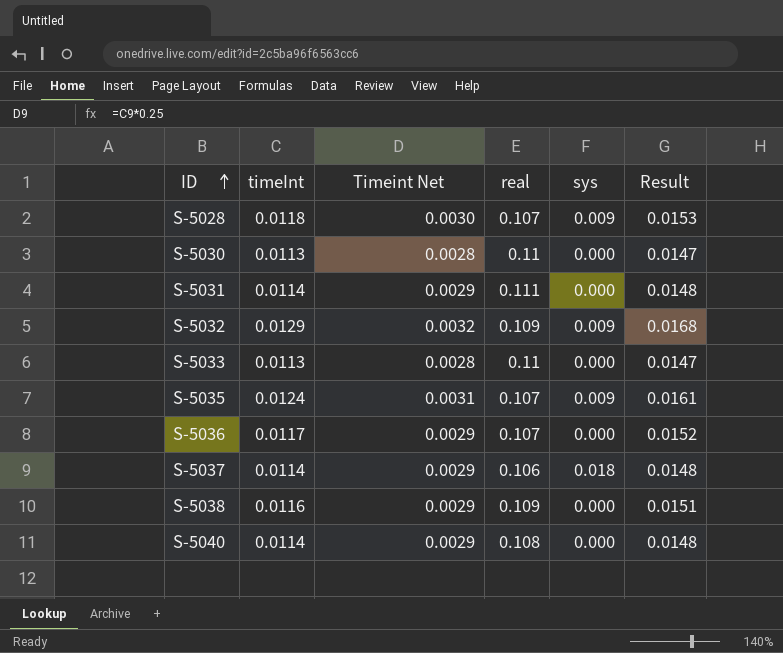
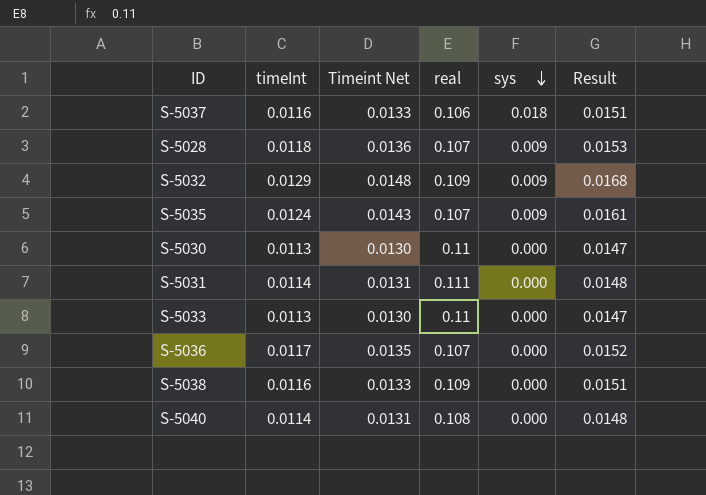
row order: ID ascending -> sys descending
column Timeint Net | formula: [timeInt] * 0.25 -> [timeInt] * 1.15
S-5037 | timeInt: 0.0114 -> 0.0116
S-5037 | Result: 0.0148 -> 0.0151

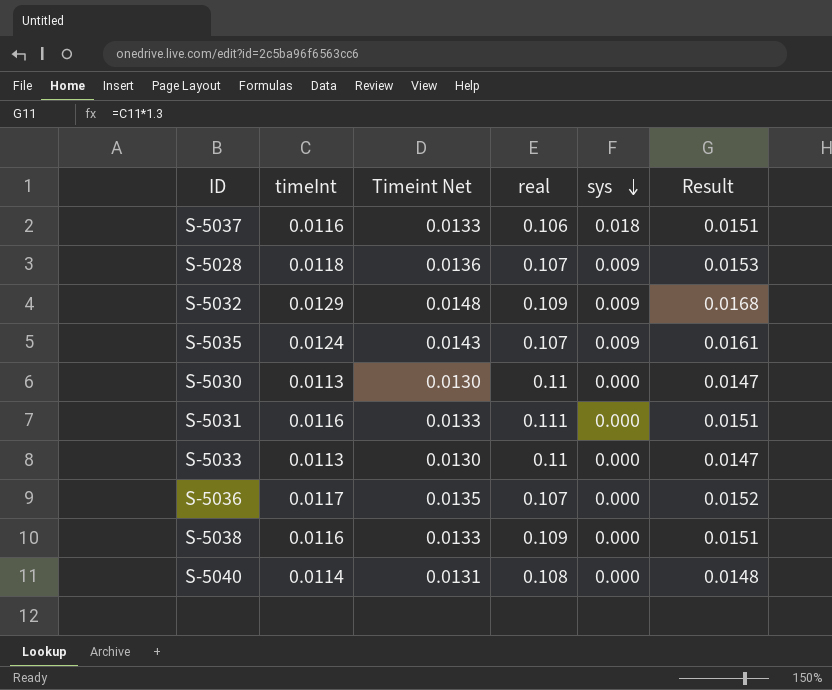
S-5031 | timeInt: 0.0114 -> 0.0116
S-5031 | Timeint Net: 0.0131 -> 0.0133
S-5031 | Result: 0.0148 -> 0.0151

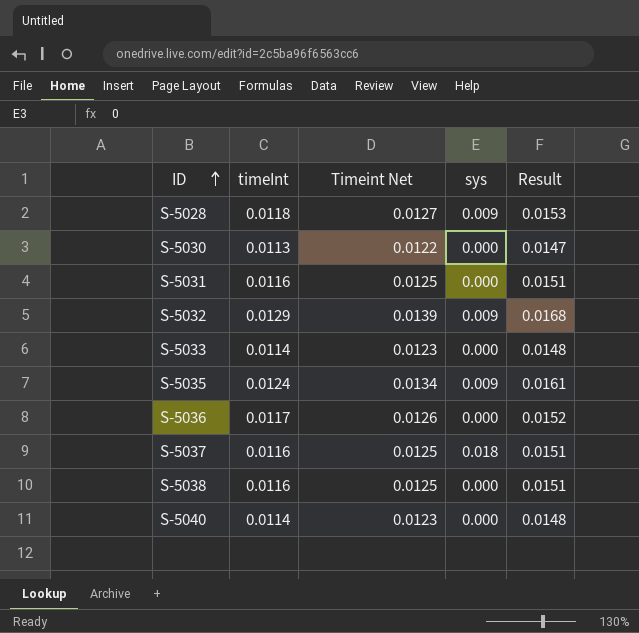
row order: sys descending -> ID ascending
column real | position: 4 -> none
column Timeint Net | formula: [timeInt] * 1.15 -> [timeInt] * 1.08
S-5033 | timeInt: 0.0113 -> 0.0114
S-5033 | Result: 0.0147 -> 0.0148

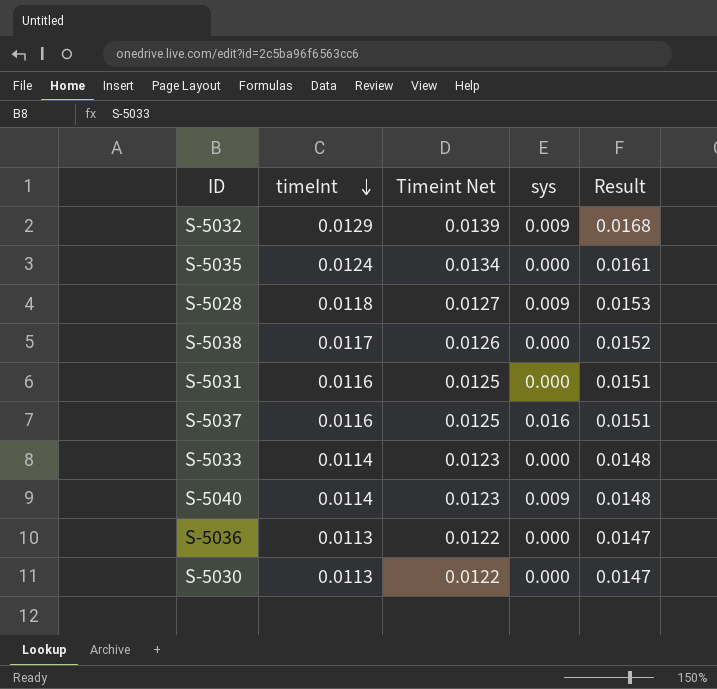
row order: ID ascending -> timeInt descending
S-5035 | sys: 0.009 -> 0.000
S-5038 | timeInt: 0.0116 -> 0.0117
S-5038 | Timeint Net: 0.0125 -> 0.0126
S-5038 | Result: 0.0151 -> 0.0152
S-5037 | sys: 0.018 -> 0.016
S-5040 | sys: 0.000 -> 0.009
S-5036 | timeInt: 0.0117 -> 0.0113
S-5036 | Timeint Net: 0.0126 -> 0.0122
S-5036 | Result: 0.0152 -> 0.0147

